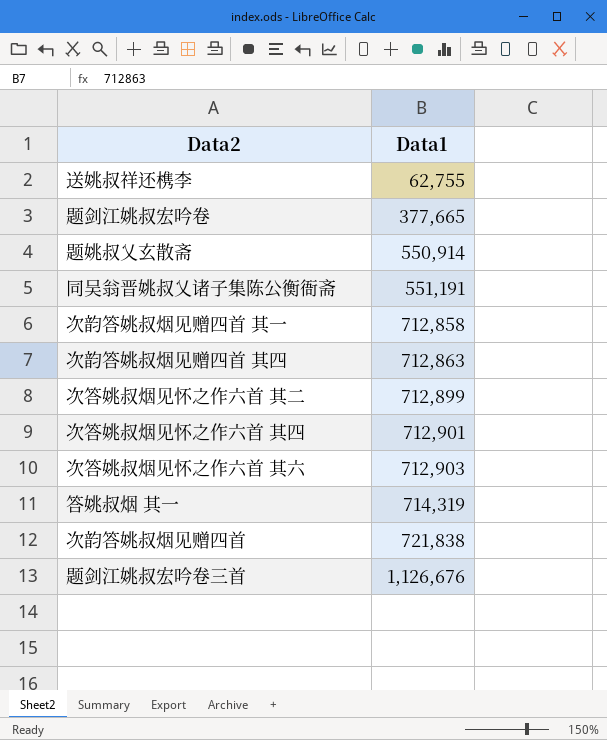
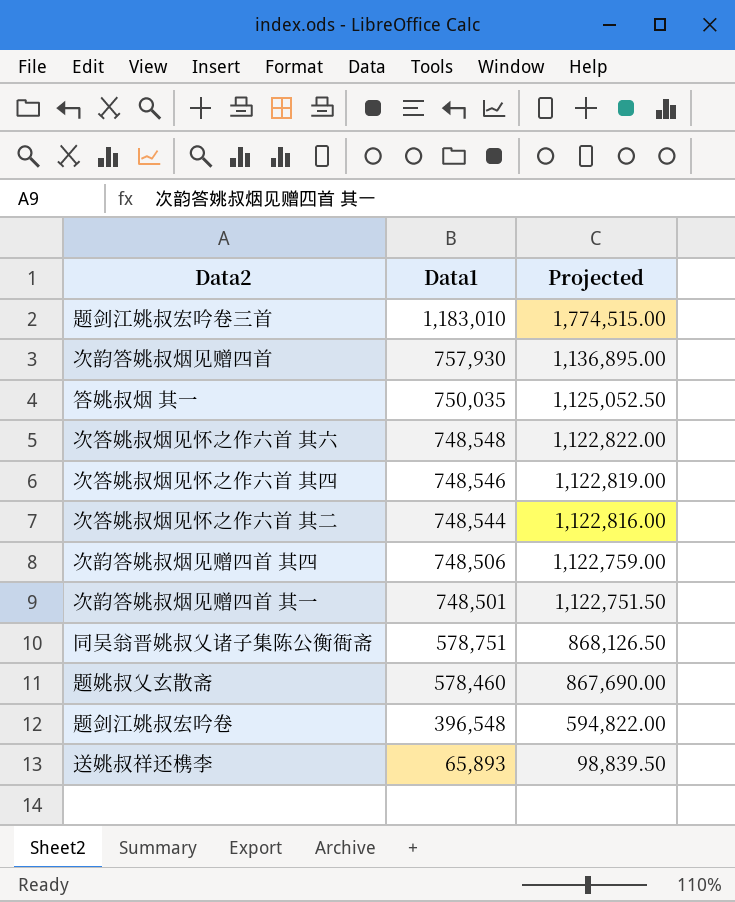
row order: Data1 ascending -> Data1 descending
column Projected | formula: none -> [Data1] * 1.5
题剑江姚叔宏吟卷三首 | Data1: 1,126,676 -> 1,183,010
次韵答姚叔烟见赠四首 | Data1: 721,838 -> 757,930
答姚叔烟 其一 | Data1: 714,319 -> 750,035
次答姚叔烟见怀之作六首 其六 | Data1: 712,903 -> 748,548
次答姚叔烟见怀之作六首 其四 | Data1: 712,901 -> 748,546
次答姚叔烟见怀之作六首 其二 | Data1: 712,899 -> 748,544
次韵答姚叔烟见赠四首 其四 | Data1: 712,863 -> 748,506
次韵答姚叔烟见赠四首 其一 | Data1: 712,858 -> 748,501
同吴翁晋姚叔乂诸子集陈公衡衙斋 | Data1: 551,191 -> 578,751
题姚叔乂玄散斋 | Data1: 550,914 -> 578,460
题剑江姚叔宏吟卷 | Data1: 377,665 -> 396,548
送姚叔祥还槜李 | Data1: 62,755 -> 65,893

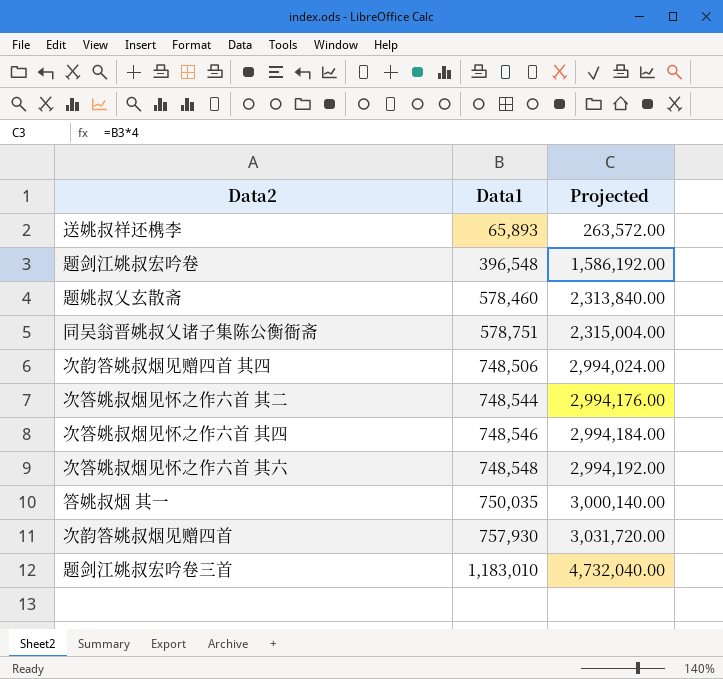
row order: Data1 descending -> Data1 ascending
column Projected | formula: [Data1] * 1.5 -> [Data1] * 4
row 次韵答姚叔烟见赠四首 其一: 748,501 | 1,122,751.50 -> none

